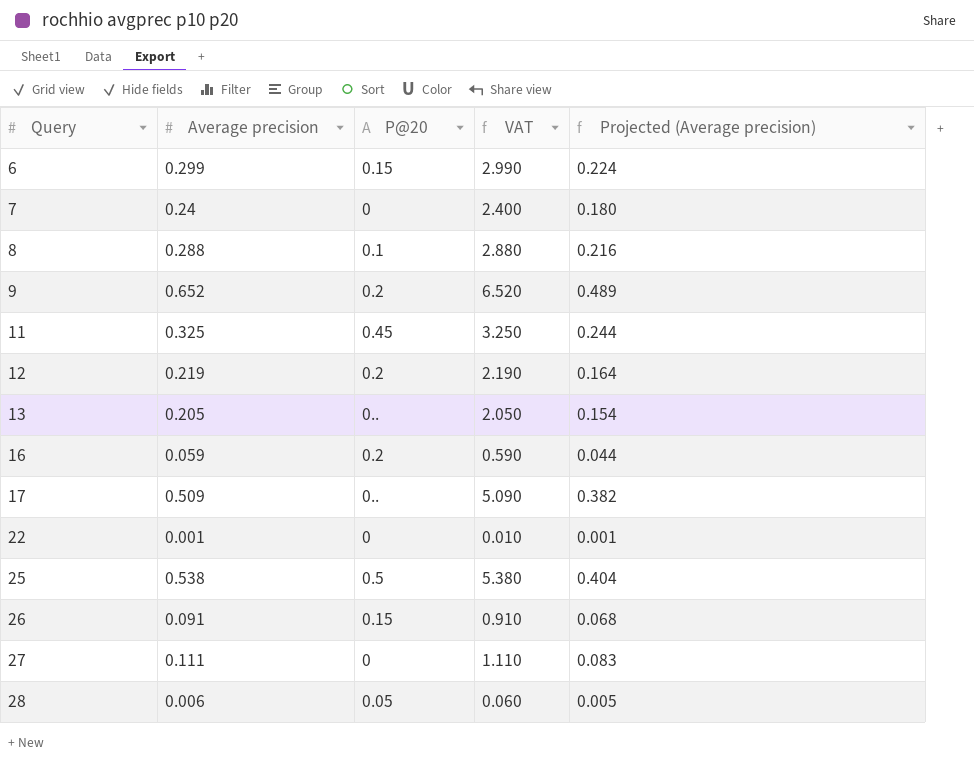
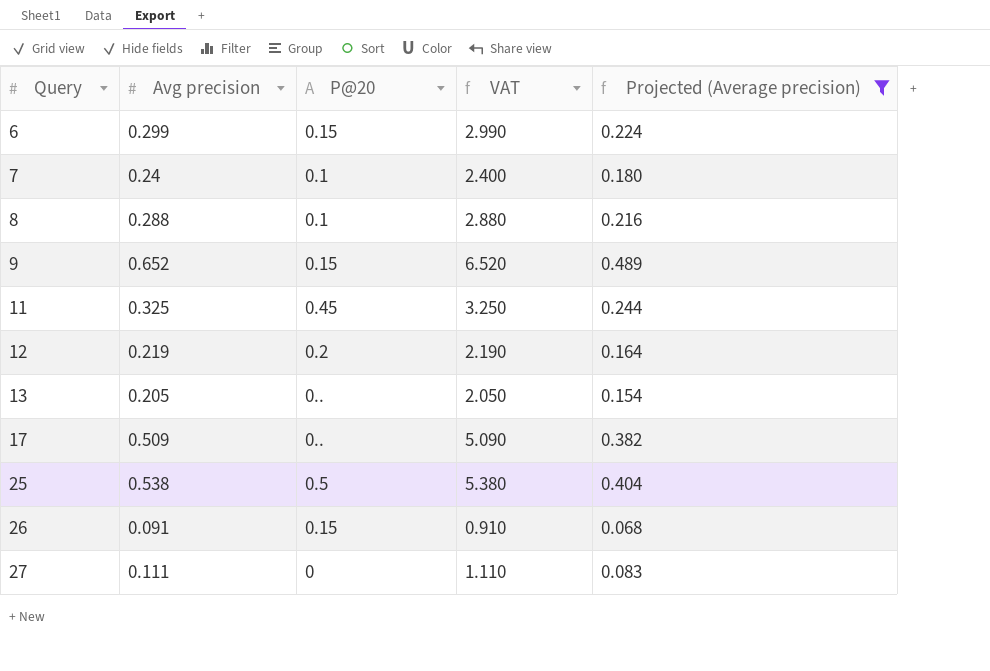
filter: none -> Projected (Average precision) >= 0.068
column name: Average precision -> Avg precision
7 | P@20: 0 -> 0.1
9 | P@20: 0.2 -> 0.15

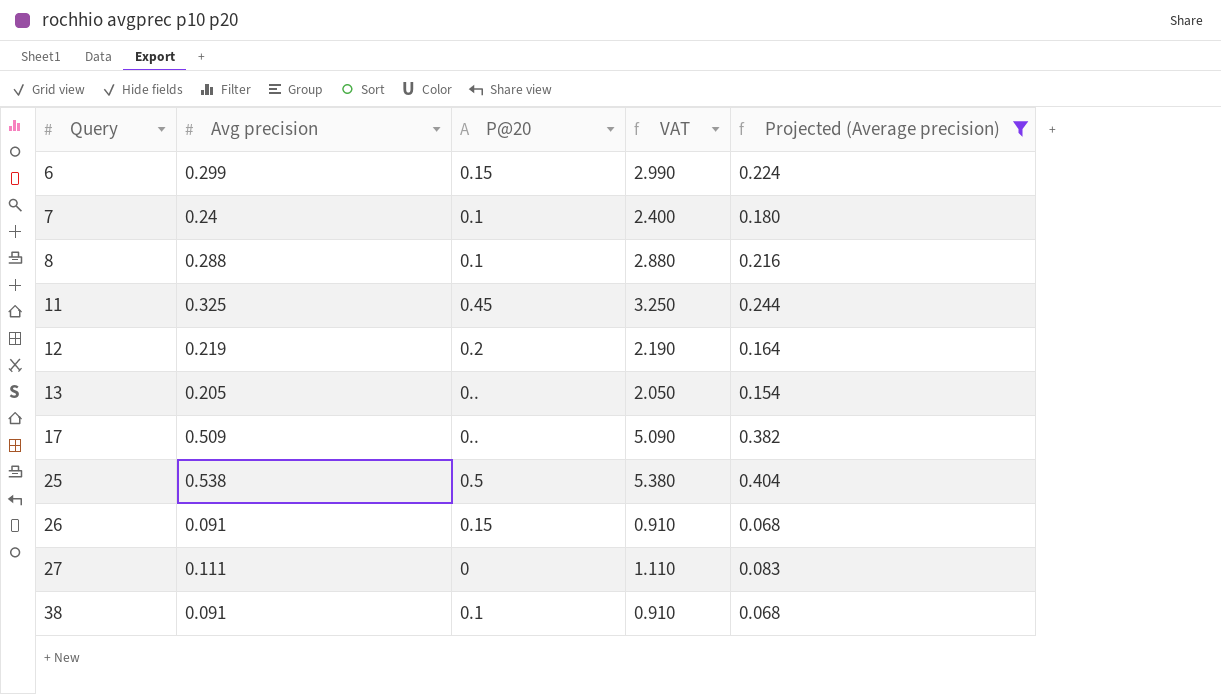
row 9: 0.652 | 0.15 | 6.520 | 0.489 -> none
row 38: none -> 0.091 | 0.1 | 0.910 | 0.068

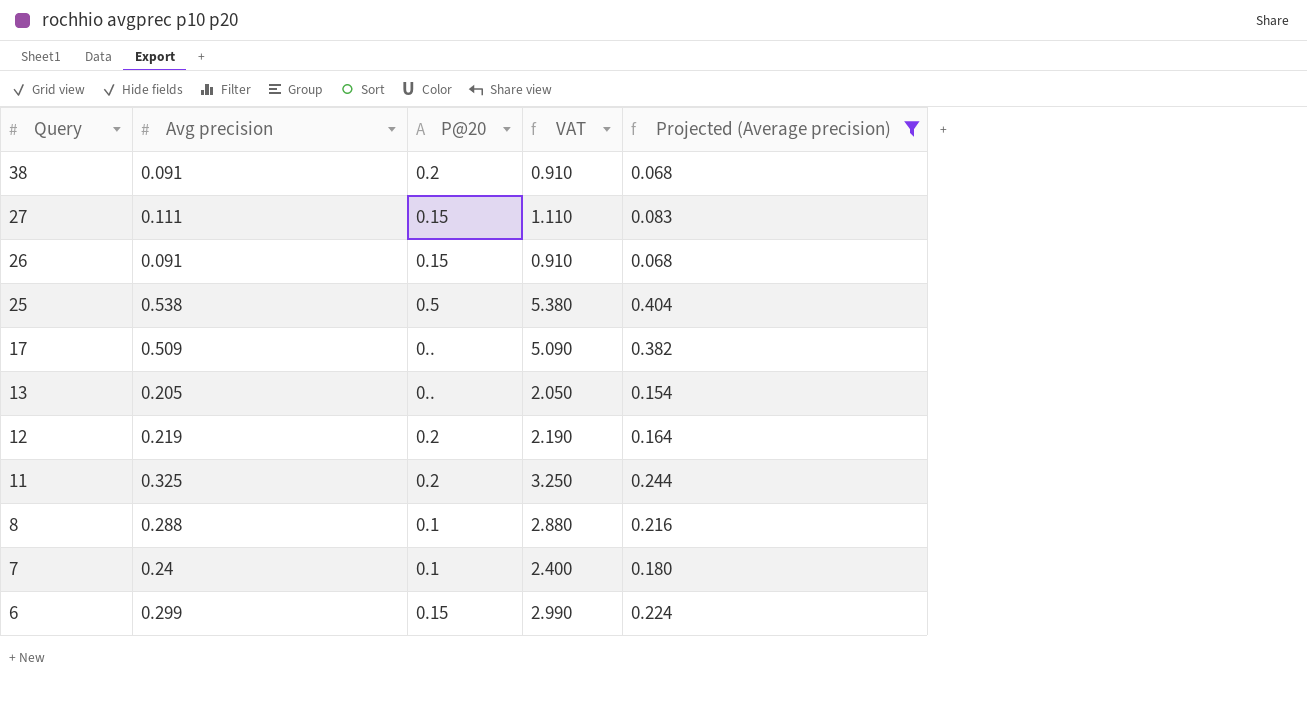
row order: Query ascending -> Query descending
38 | P@20: 0.1 -> 0.2
27 | P@20: 0 -> 0.15
11 | P@20: 0.45 -> 0.2

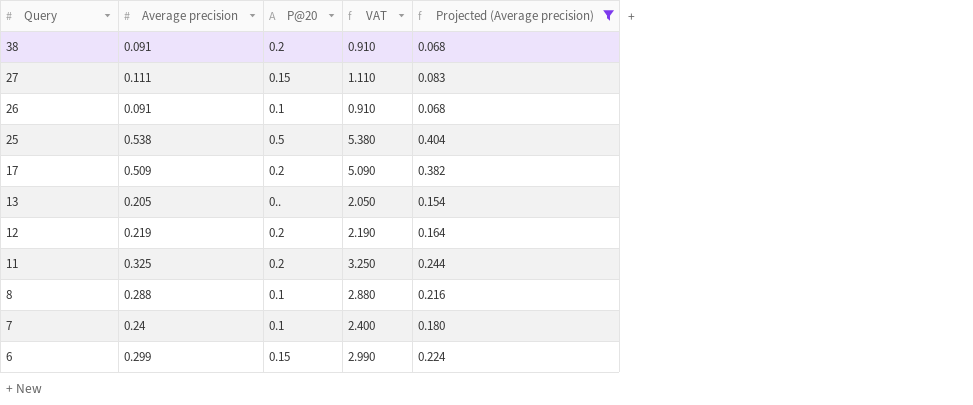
column name: Avg precision -> Average precision
26 | P@20: 0.15 -> 0.1
17 | P@20: 0.. -> 0.2

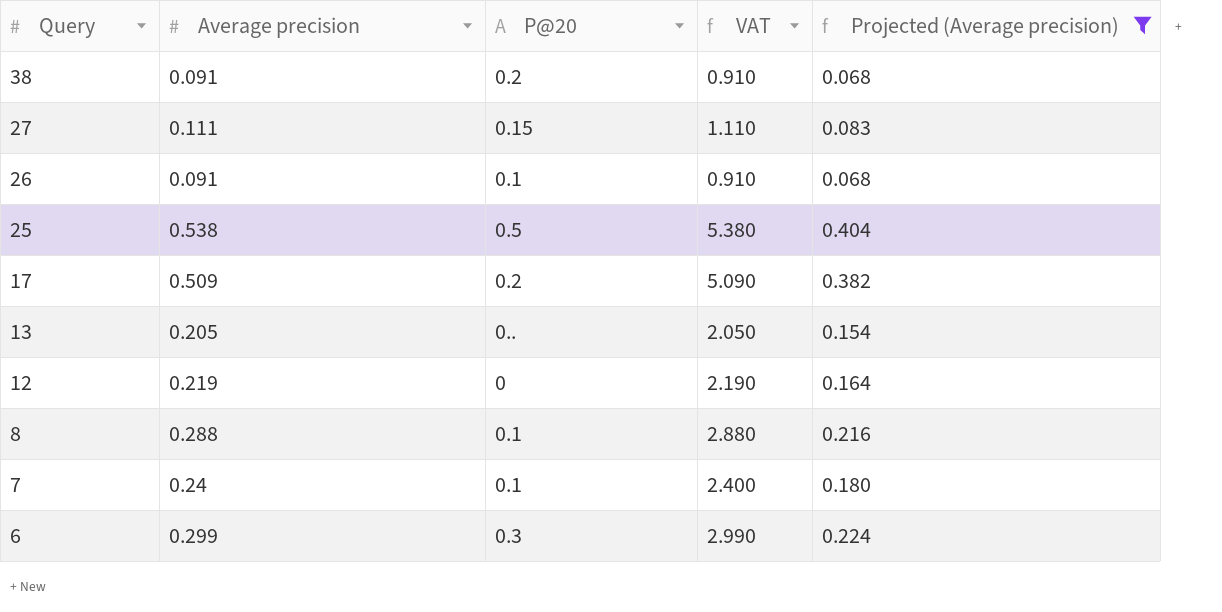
row 11: 0.325 | 0.2 | 3.250 | 0.244 -> none
12 | P@20: 0.2 -> 0
6 | P@20: 0.15 -> 0.3

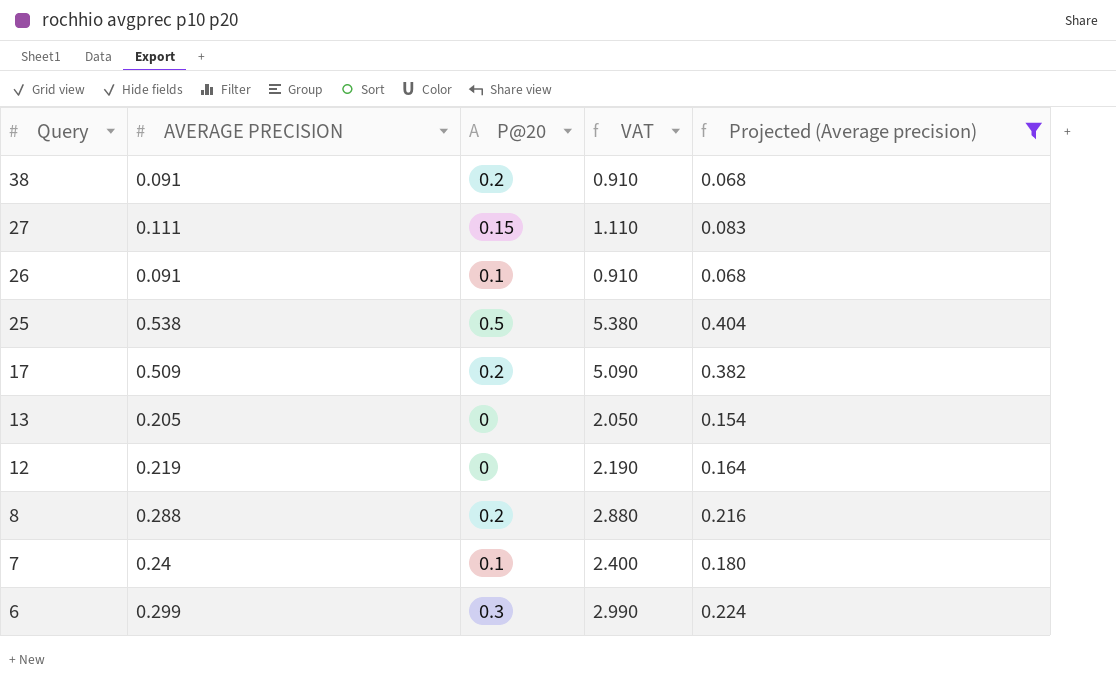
column name: Average precision -> AVERAGE PRECISION
13 | P@20: 0.. -> 0
8 | P@20: 0.1 -> 0.2

